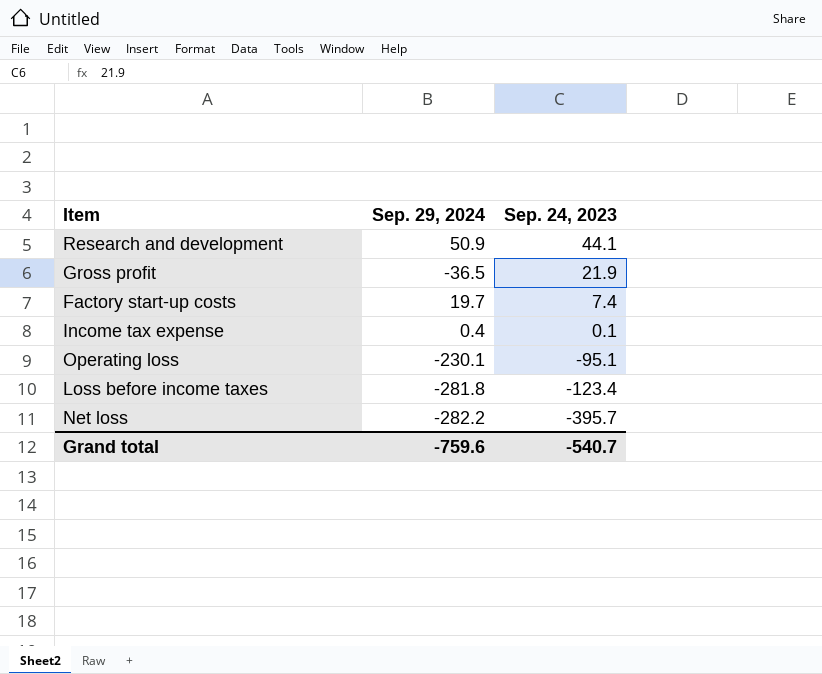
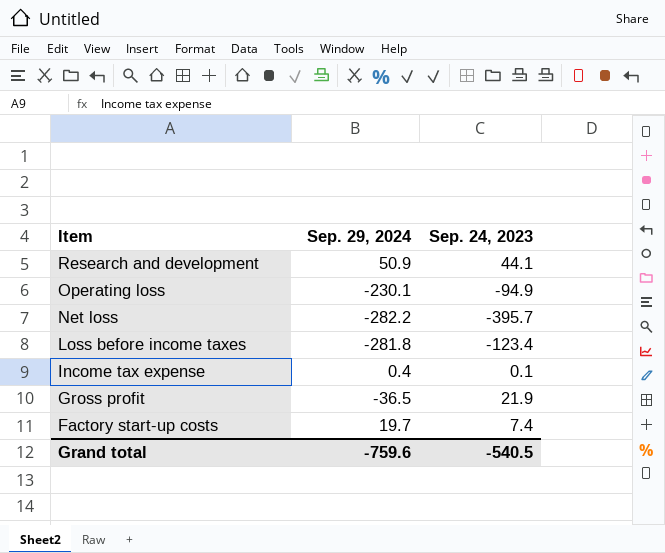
row order: Sep. 24, 2023 descending -> Item descending
Operating loss | Sep. 24, 2023: -95.1 -> -94.9
Grand total | Sep. 24, 2023: -540.7 -> -540.5

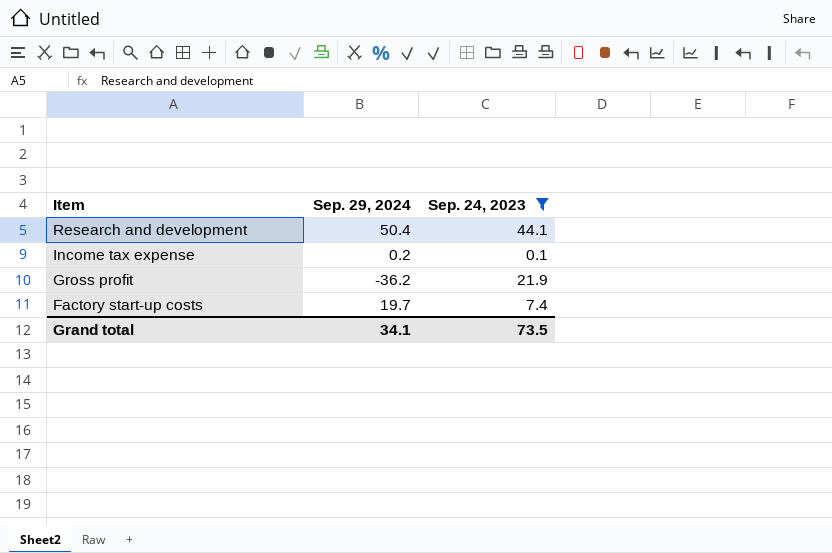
filter: none -> Sep. 24, 2023 >= 0.1
Research and development | Sep. 29, 2024: 50.9 -> 50.4
Income tax expense | Sep. 29, 2024: 0.4 -> 0.2
Gross profit | Sep. 29, 2024: -36.5 -> -36.2
Grand total | Sep. 29, 2024: -759.6 -> 34.1
Grand total | Sep. 24, 2023: -540.5 -> 73.5

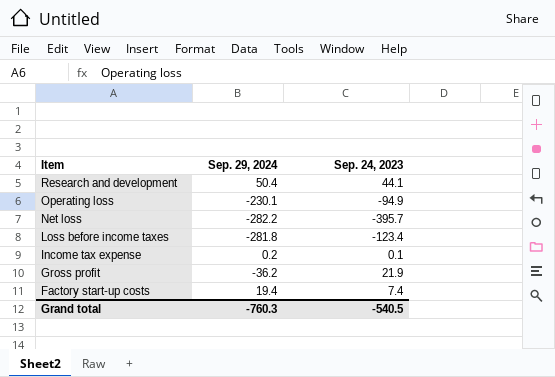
filter: Sep. 24, 2023 >= 0.1 -> none
Factory start-up costs | Sep. 29, 2024: 19.7 -> 19.4
Grand total | Sep. 29, 2024: 34.1 -> -760.3
Grand total | Sep. 24, 2023: 73.5 -> -540.5

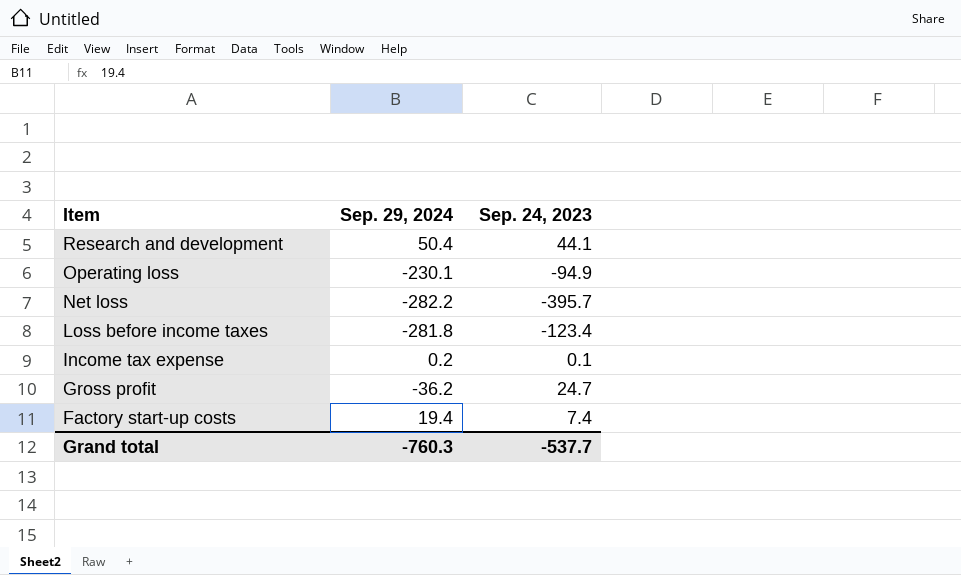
Gross profit | Sep. 24, 2023: 21.9 -> 24.7
Grand total | Sep. 24, 2023: -540.5 -> -537.7

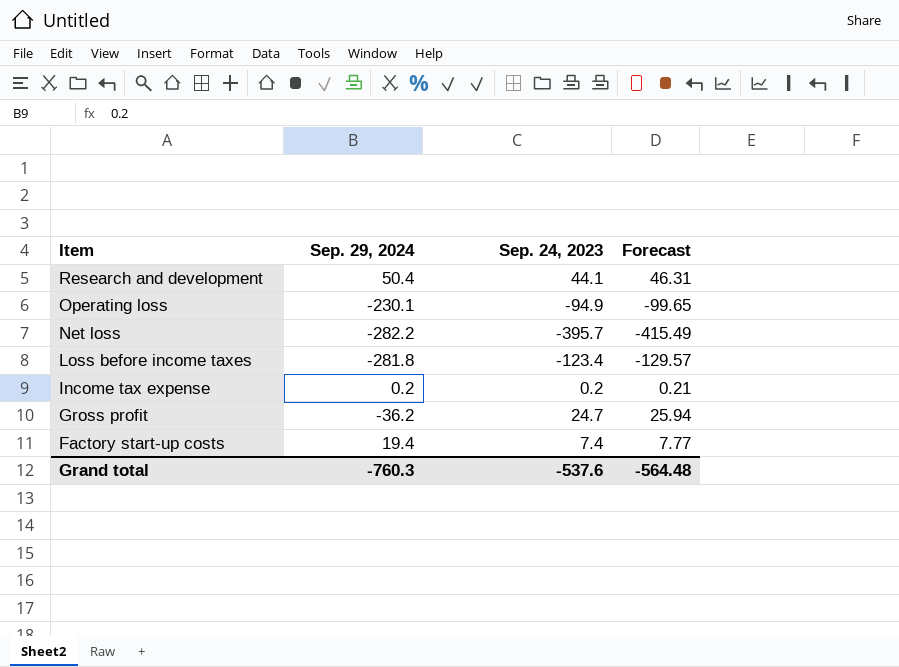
column Forecast | formula: none -> [Sep. 24, 2023] * 1.05
Income tax expense | Sep. 24, 2023: 0.1 -> 0.2
Grand total | Sep. 24, 2023: -537.7 -> -537.6

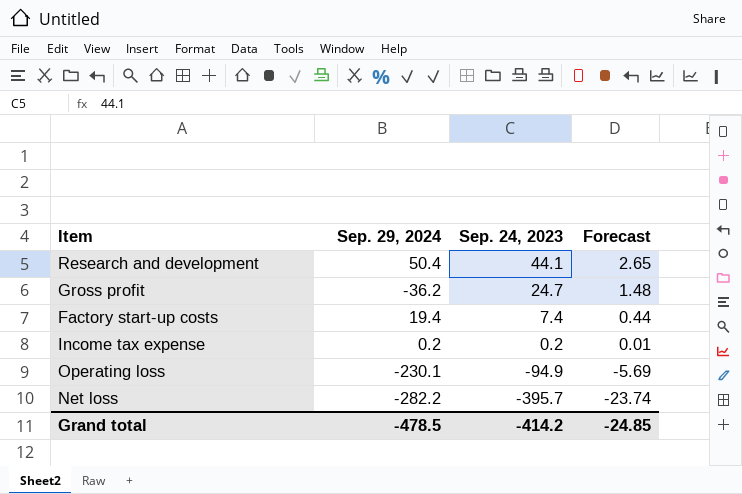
row order: Item descending -> Sep. 24, 2023 descending
column Forecast | formula: [Sep. 24, 2023] * 1.05 -> [Sep. 24, 2023] * 0.06
row Loss before income taxes: -281.8 | -123.4 | -129.57 -> none
Grand total | Sep. 29, 2024: -760.3 -> -478.5
Grand total | Sep. 24, 2023: -537.6 -> -414.2
Grand total | Forecast: -564.48 -> -24.85

